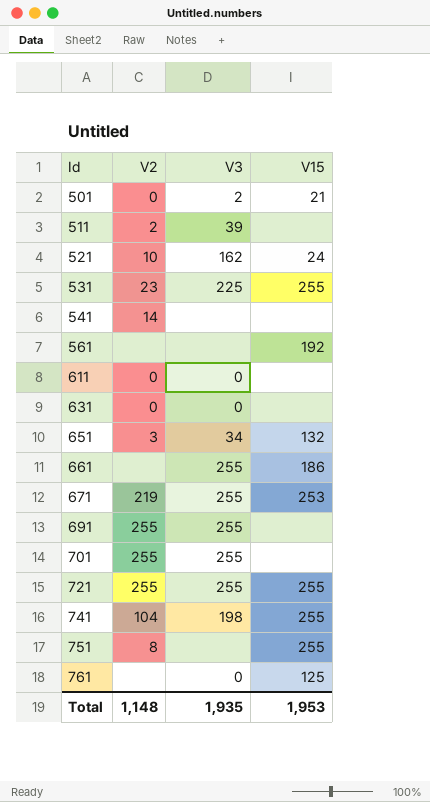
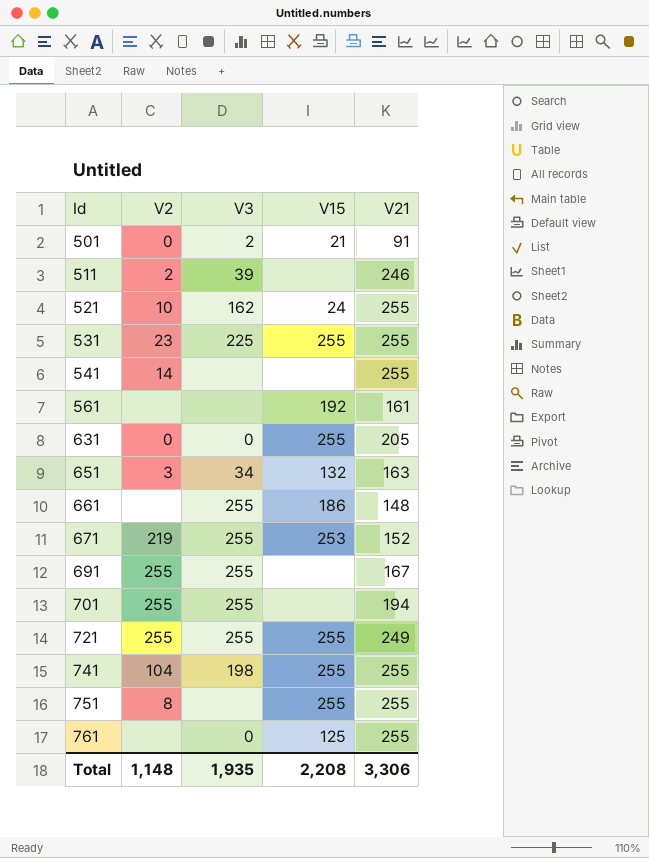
column V21 | position: none -> 5
row 611: 0 | 0 | none -> none
631 | V15: none -> 255
Total | V15: 1,953 -> 2,208

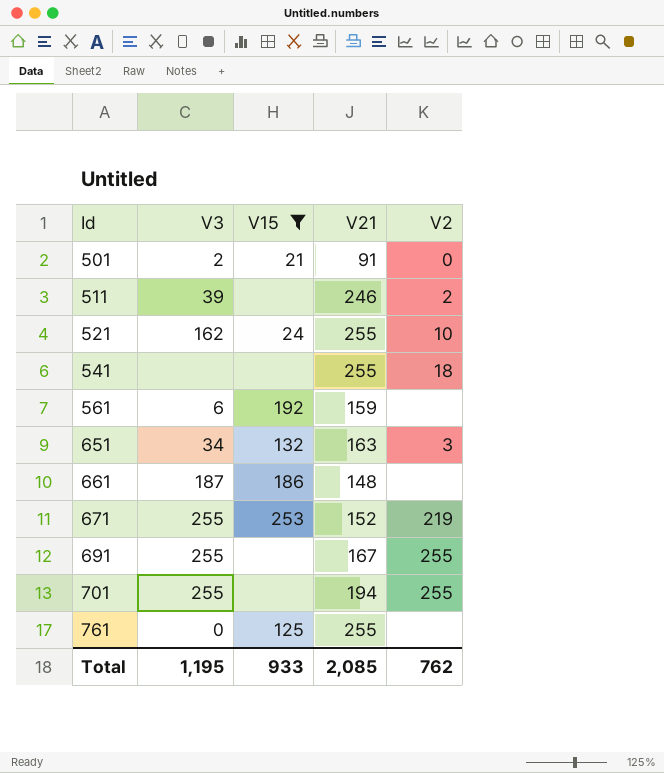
filter: none -> V15 != 255
column V2 | position: 2 -> 5
541 | V2: 14 -> 18
561 | V3: none -> 6
561 | V21: 161 -> 159
661 | V3: 255 -> 187
Total | V3: 1,935 -> 1,195
Total | V15: 2,208 -> 933
Total | V21: 3,306 -> 2,085
Total | V2: 1,148 -> 762

